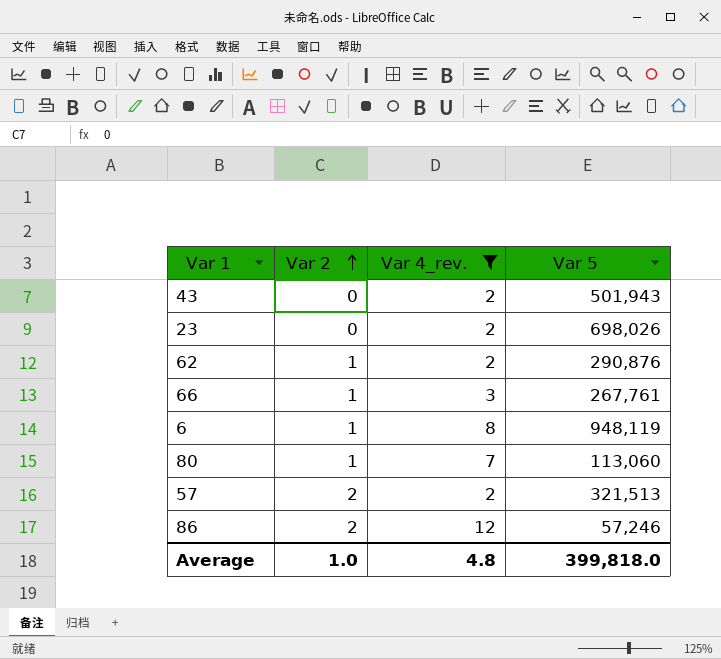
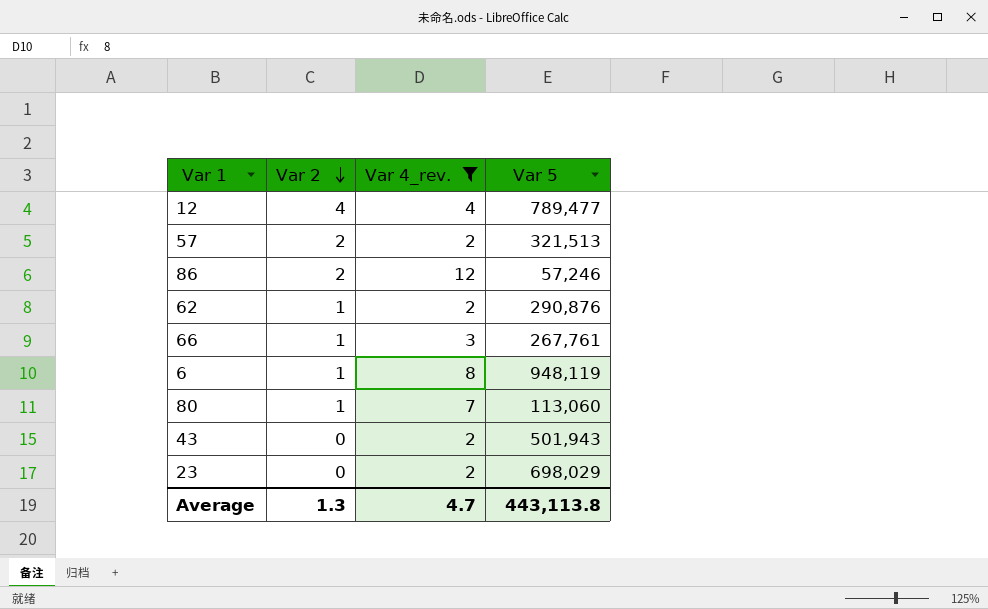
row order: Var 2 ascending -> Var 2 descending
row 12: none -> 4 | 4 | 789,477
23 | Var 5: 698,026 -> 698,029
Average | Var 2: 1.0 -> 1.3
Average | Var 4_rev.: 4.8 -> 4.7
Average | Var 5: 399,818.0 -> 443,113.8

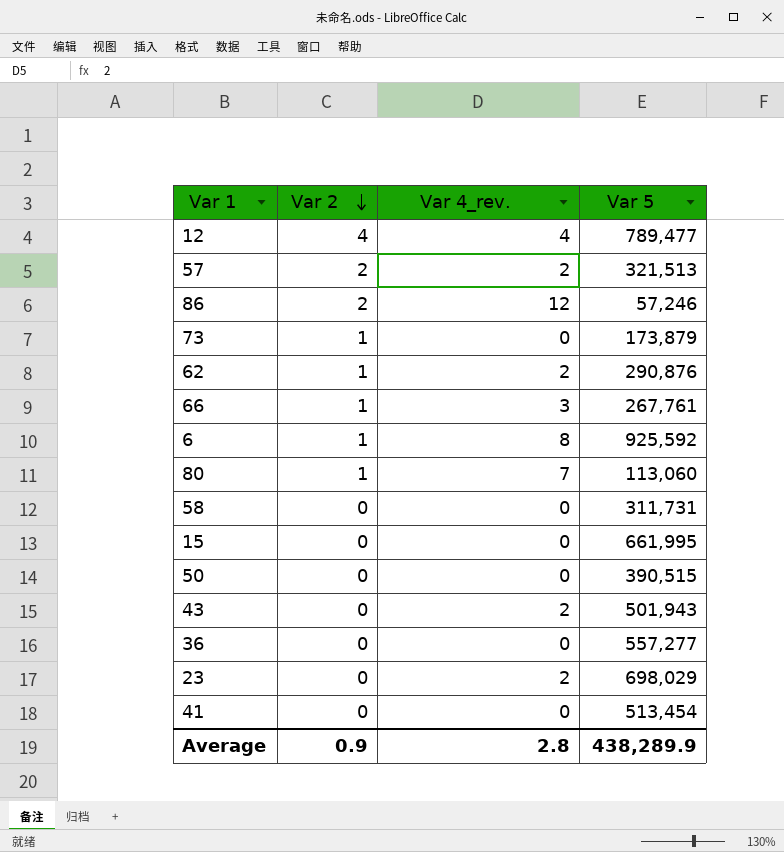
filter: Var 4_rev. != 0 -> none
6 | Var 5: 948,119 -> 925,592
Average | Var 2: 1.3 -> 0.9
Average | Var 4_rev.: 4.7 -> 2.8
Average | Var 5: 443,113.8 -> 438,289.9

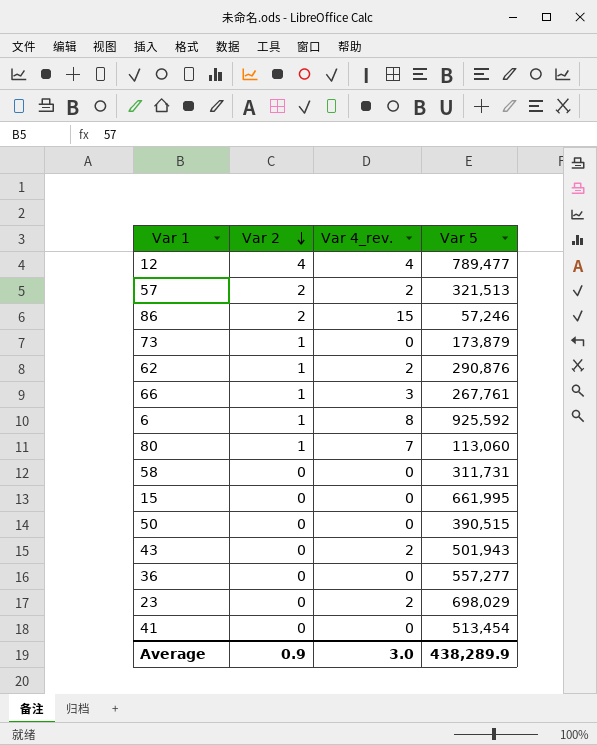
86 | Var 4_rev.: 12 -> 15
Average | Var 4_rev.: 2.8 -> 3.0

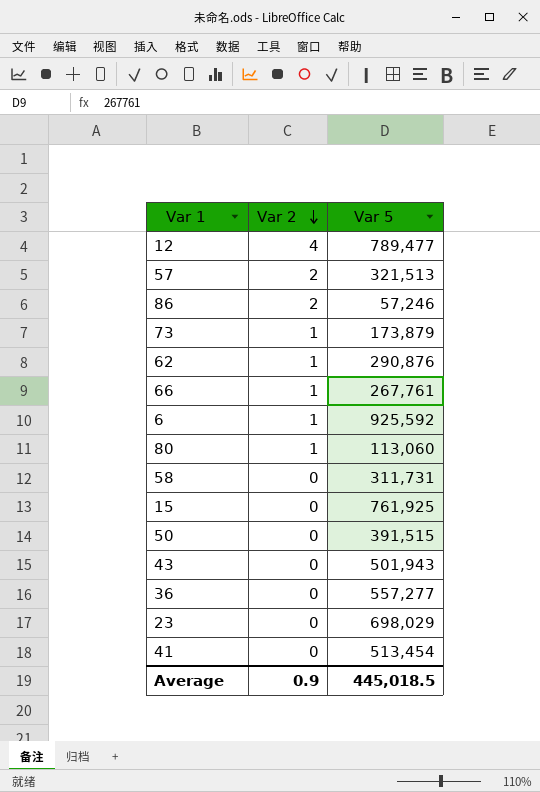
column Var 4_rev. | position: 3 -> none
15 | Var 5: 661,995 -> 761,925
50 | Var 5: 390,515 -> 391,515
Average | Var 5: 438,289.9 -> 445,018.5

